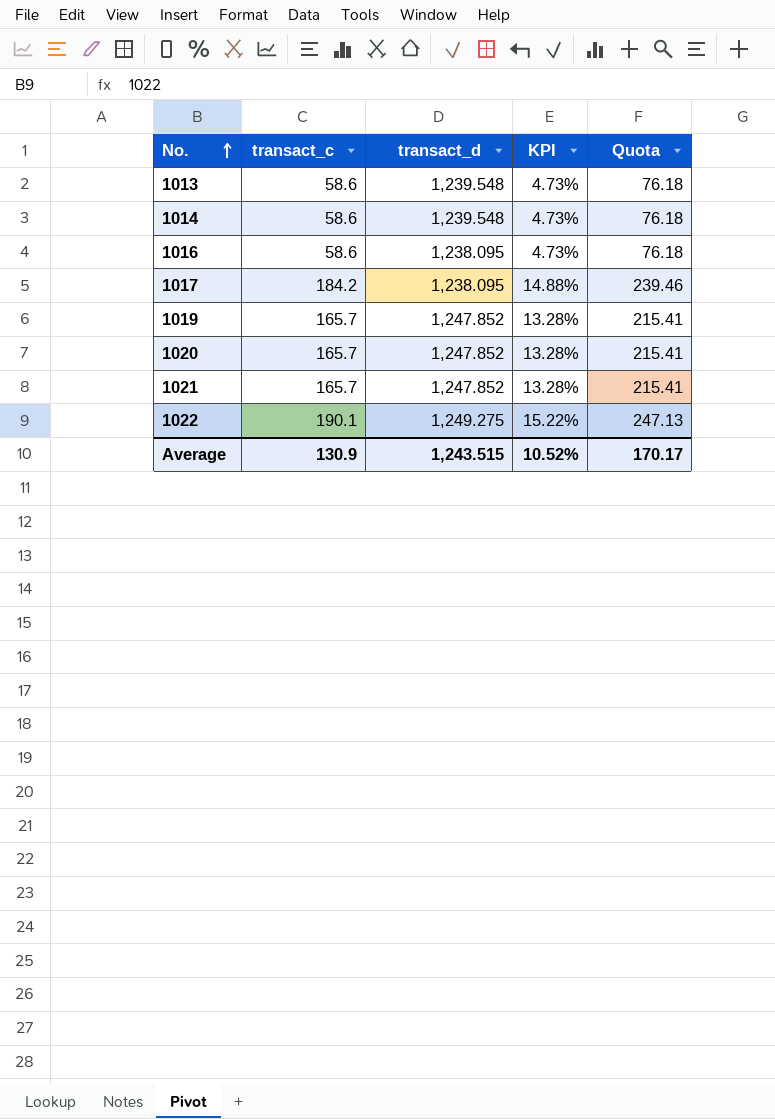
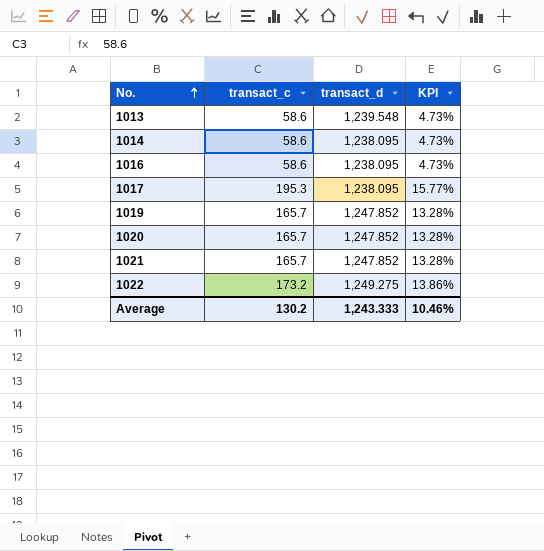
column Quota | formula: [transact_c] * 1.3 -> none
1014 | transact_d: 1,239.548 -> 1,238.095
1017 | transact_c: 184.2 -> 195.3
1017 | KPI: 14.88% -> 15.77%
1022 | transact_c: 190.1 -> 173.2
1022 | KPI: 15.22% -> 13.86%
Average | transact_c: 130.9 -> 130.2
Average | transact_d: 1,243.515 -> 1,243.333
Average | KPI: 10.52% -> 10.46%

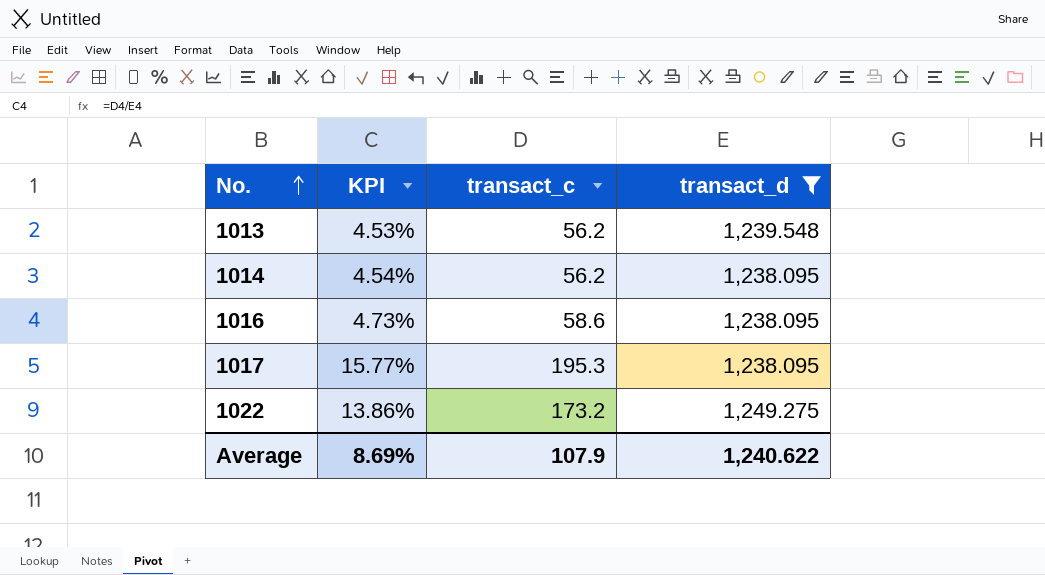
filter: none -> transact_d != 1,247.852
column KPI | position: 4 -> 2
1013 | KPI: 4.73% -> 4.53%
1013 | transact_c: 58.6 -> 56.2
1014 | KPI: 4.73% -> 4.54%
1014 | transact_c: 58.6 -> 56.2
Average | KPI: 10.46% -> 8.69%
Average | transact_c: 130.2 -> 107.9
Average | transact_d: 1,243.333 -> 1,240.622

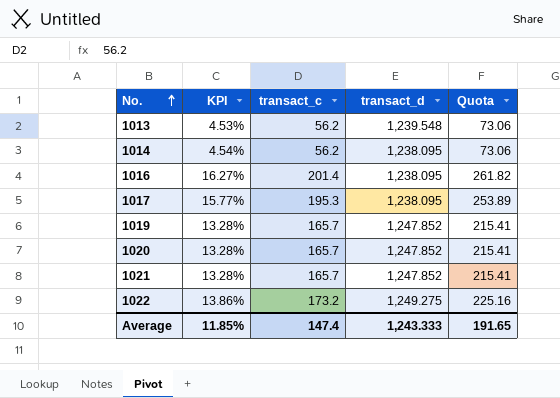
filter: transact_d != 1,247.852 -> none
column Quota | formula: none -> [transact_c] * 1.3
1016 | KPI: 4.73% -> 16.27%
1016 | transact_c: 58.6 -> 201.4
Average | KPI: 8.69% -> 11.85%
Average | transact_c: 107.9 -> 147.4
Average | transact_d: 1,240.622 -> 1,243.333

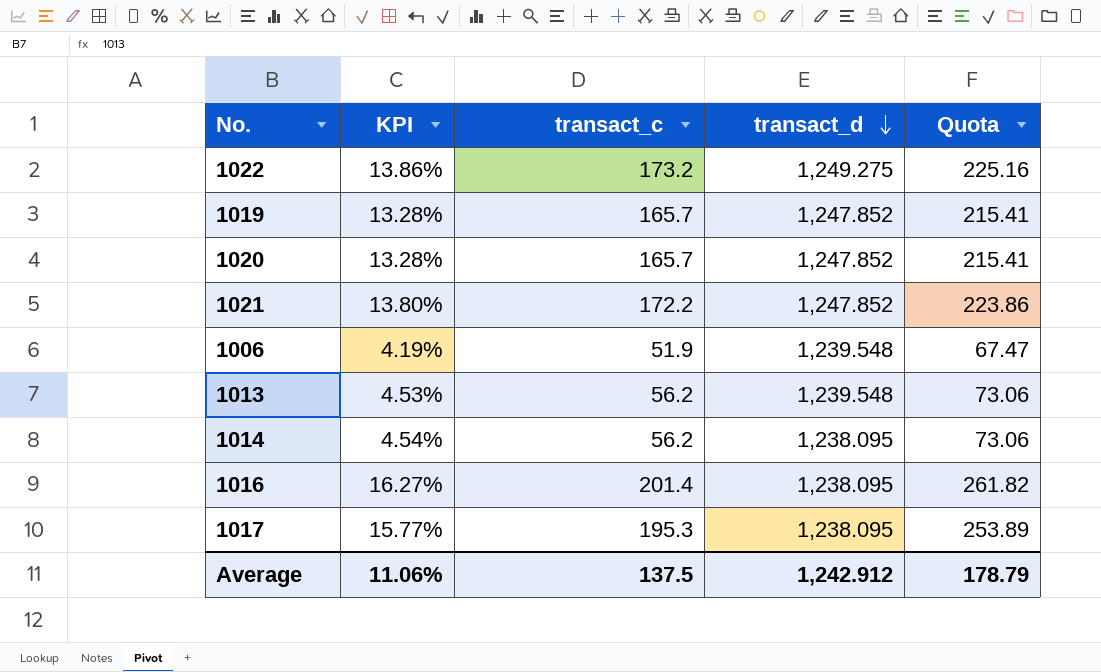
row order: No. ascending -> transact_d descending
1021 | KPI: 13.28% -> 13.80%
1021 | transact_c: 165.7 -> 172.2
1021 | Quota: 215.41 -> 223.86
row 1006: none -> 4.19% | 51.9 | 1,239.548 | 67.47
Average | KPI: 11.85% -> 11.06%
Average | transact_c: 147.4 -> 137.5
Average | transact_d: 1,243.333 -> 1,242.912
Average | Quota: 191.65 -> 178.79

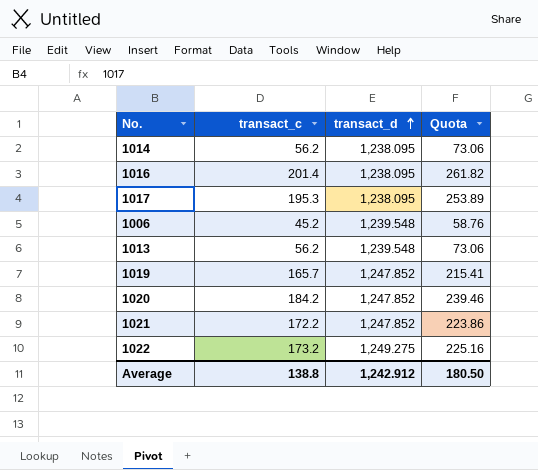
row order: transact_d descending -> transact_d ascending
column KPI | formula: [transact_c] / [transact_d] -> none
1006 | transact_c: 51.9 -> 45.2
1006 | Quota: 67.47 -> 58.76
1020 | transact_c: 165.7 -> 184.2
1020 | Quota: 215.41 -> 239.46
Average | transact_c: 137.5 -> 138.8
Average | Quota: 178.79 -> 180.50

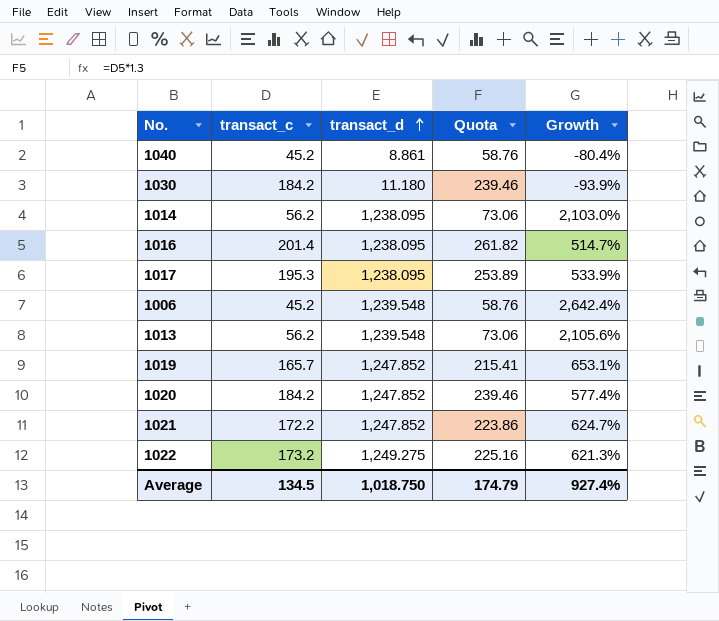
column Growth | formula: none -> ([transact_d] - [transact_c]) / [transact_c]
row 1040: none -> 45.2 | 8.861 | 58.76 | -80.4%
row 1030: none -> 184.2 | 11.180 | 239.46 | -93.9%
Average | transact_c: 138.8 -> 134.5
Average | transact_d: 1,242.912 -> 1,018.750
Average | Quota: 180.50 -> 174.79

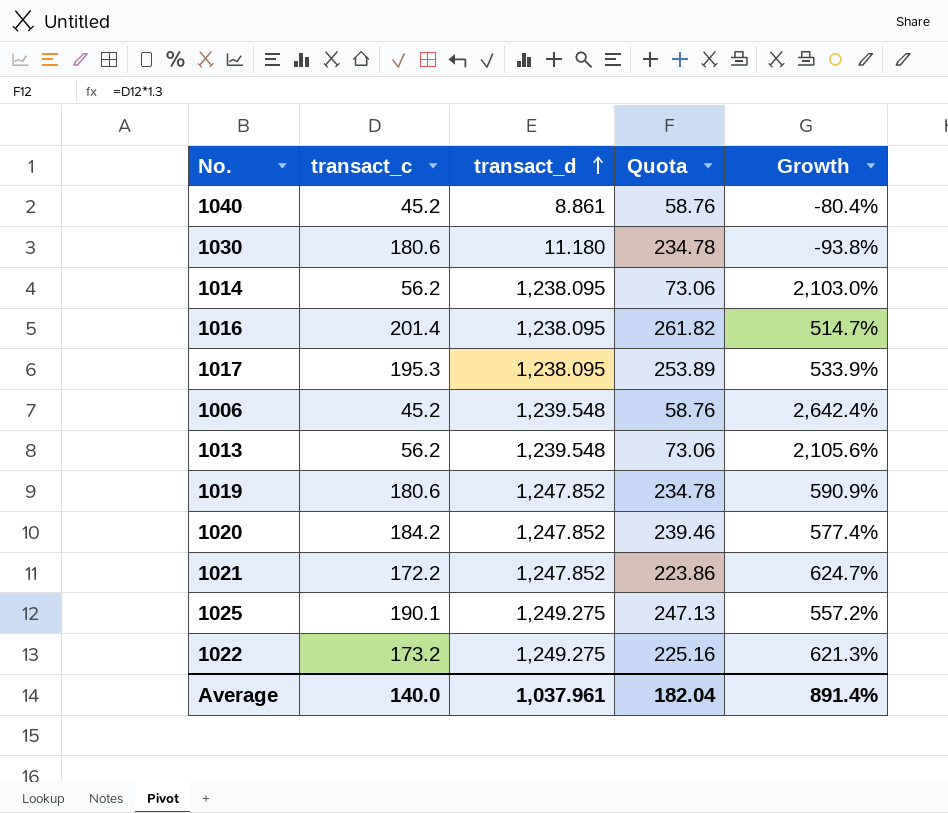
1030 | transact_c: 184.2 -> 180.6
1030 | Quota: 239.46 -> 234.78
1030 | Growth: -93.9% -> -93.8%
1019 | transact_c: 165.7 -> 180.6
1019 | Quota: 215.41 -> 234.78
1019 | Growth: 653.1% -> 590.9%
row 1025: none -> 190.1 | 1,249.275 | 247.13 | 557.2%
Average | transact_c: 134.5 -> 140.0
Average | transact_d: 1,018.750 -> 1,037.961
Average | Quota: 174.79 -> 182.04
Average | Growth: 927.4% -> 891.4%

